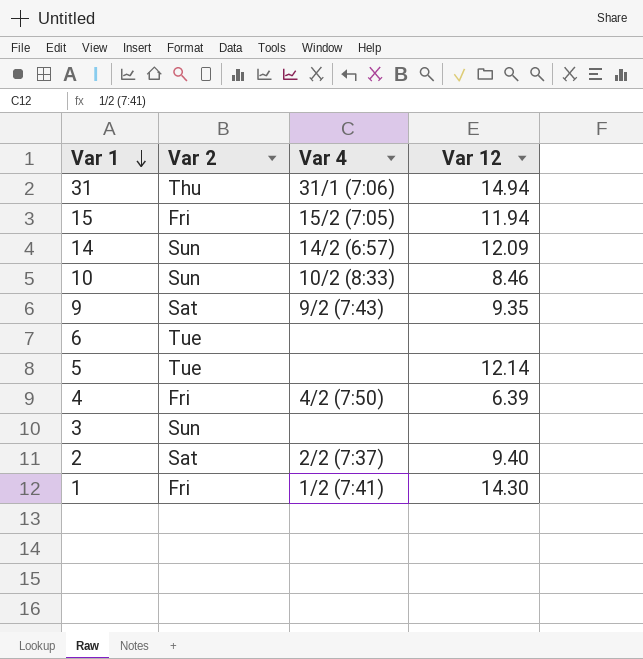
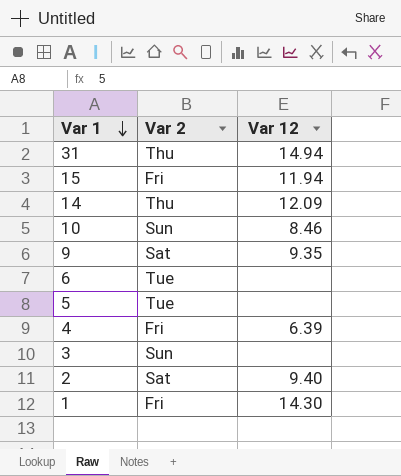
column Var 4 | position: 3 -> none
14 | Var 2: Sun -> Thu
5 | Var 12: 12.14 -> none

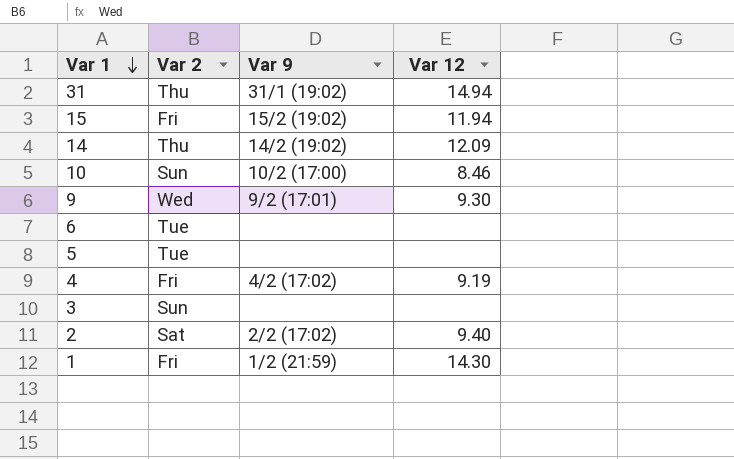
column Var 9 | position: none -> 3
9 | Var 2: Sat -> Wed
9 | Var 12: 9.35 -> 9.30
4 | Var 12: 6.39 -> 9.19

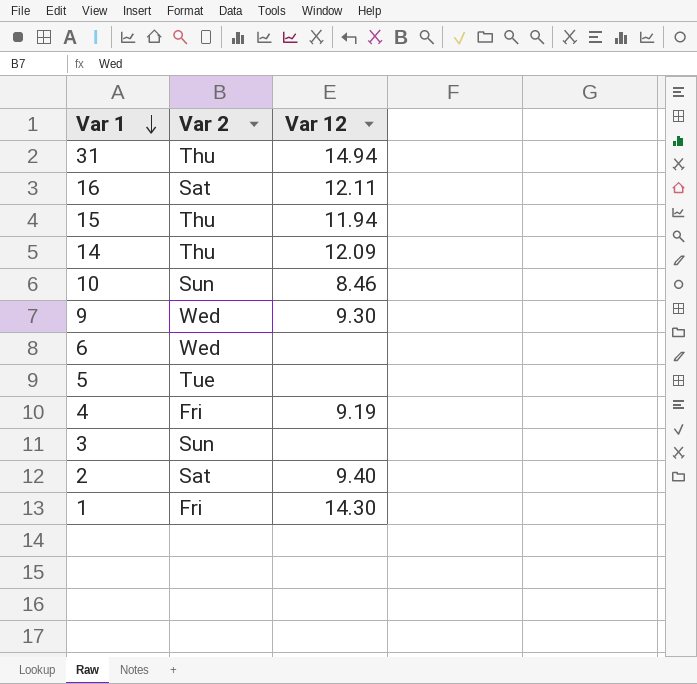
column Var 9 | position: 3 -> none
row 16: none -> Sat | 12.11
15 | Var 2: Fri -> Thu
6 | Var 2: Tue -> Wed

